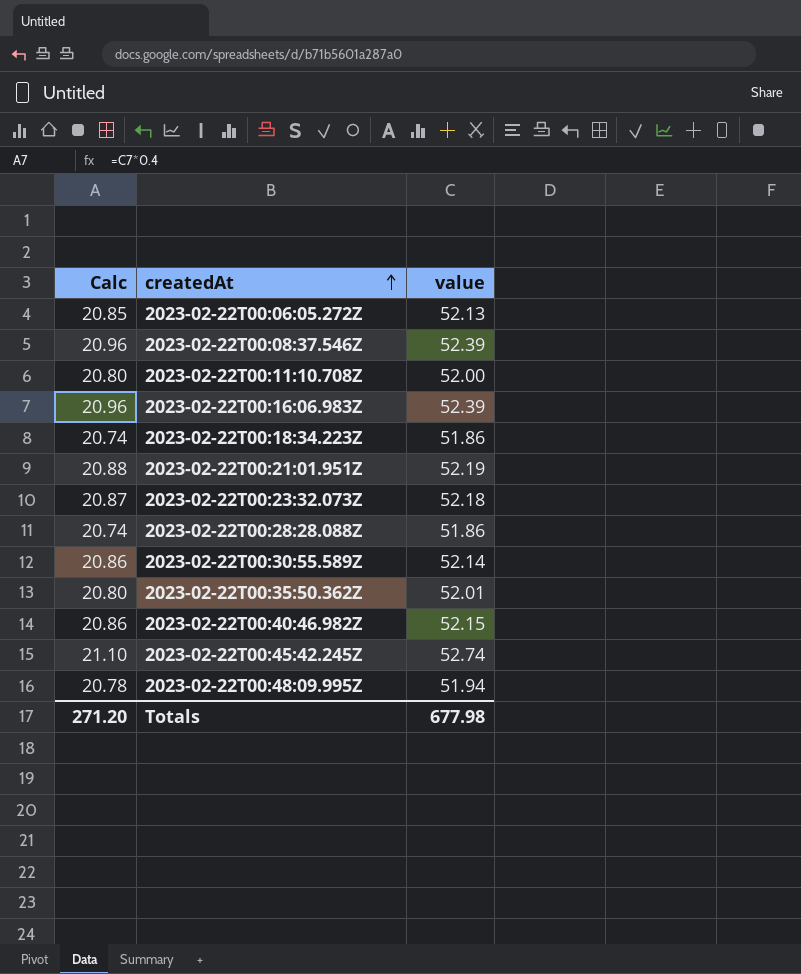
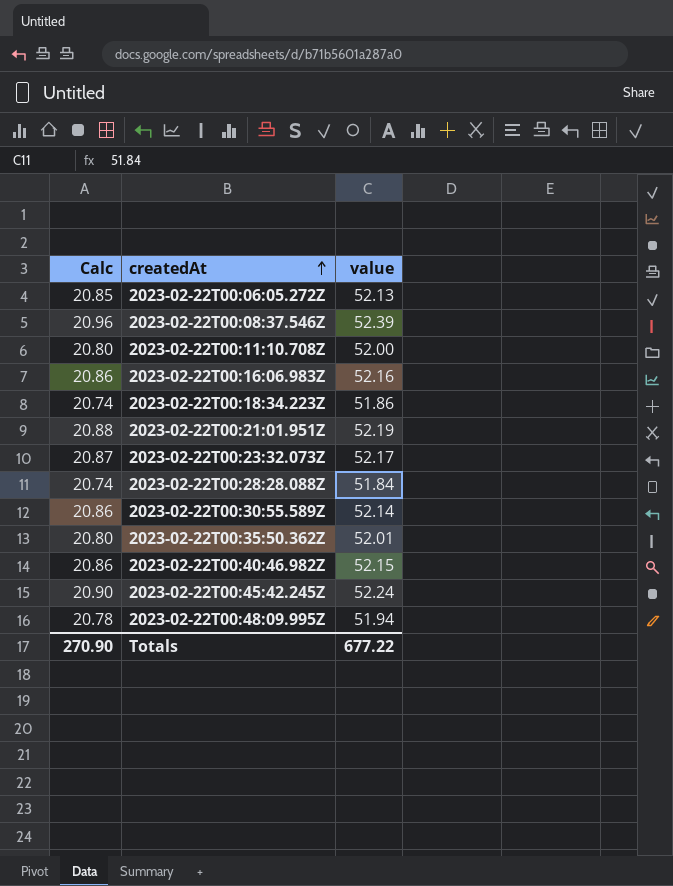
2023-02-22T00:16:06.983Z | Calc: 20.96 -> 20.86
2023-02-22T00:16:06.983Z | value: 52.39 -> 52.16
2023-02-22T00:23:32.073Z | value: 52.18 -> 52.17
2023-02-22T00:28:28.088Z | value: 51.86 -> 51.84
2023-02-22T00:45:42.245Z | Calc: 21.10 -> 20.90
2023-02-22T00:45:42.245Z | value: 52.74 -> 52.24
Totals | Calc: 271.20 -> 270.90
Totals | value: 677.98 -> 677.22

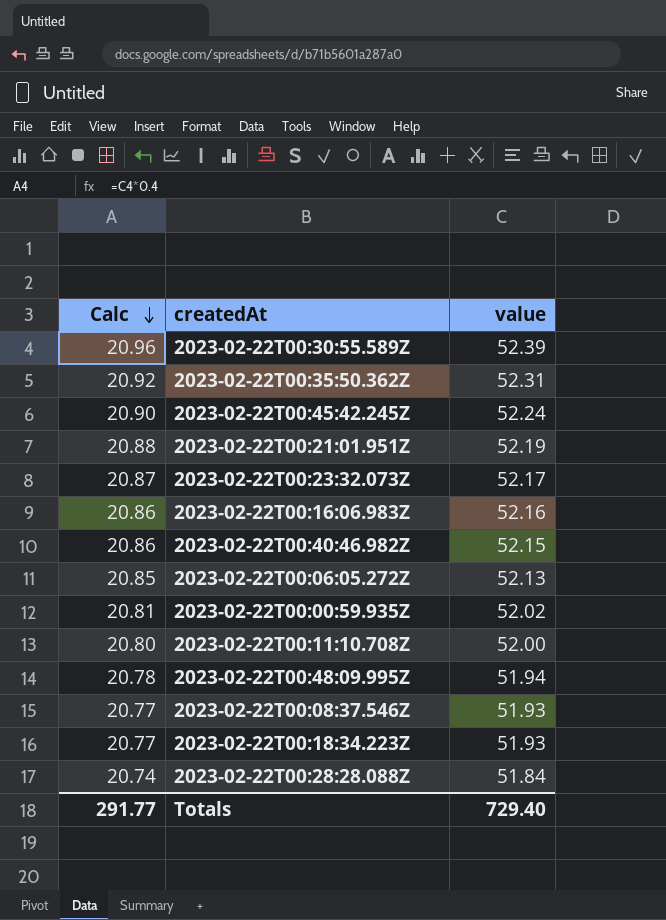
row order: createdAt ascending -> Calc descending
2023-02-22T00:30:55.589Z | Calc: 20.86 -> 20.96
2023-02-22T00:30:55.589Z | value: 52.14 -> 52.39
2023-02-22T00:35:50.362Z | Calc: 20.80 -> 20.92
2023-02-22T00:35:50.362Z | value: 52.01 -> 52.31
row 2023-02-22T00:00:59.935Z: none -> 20.81 | 52.02
2023-02-22T00:08:37.546Z | Calc: 20.96 -> 20.77
2023-02-22T00:08:37.546Z | value: 52.39 -> 51.93
2023-02-22T00:18:34.223Z | Calc: 20.74 -> 20.77
2023-02-22T00:18:34.223Z | value: 51.86 -> 51.93
Totals | Calc: 270.90 -> 291.77
Totals | value: 677.22 -> 729.40

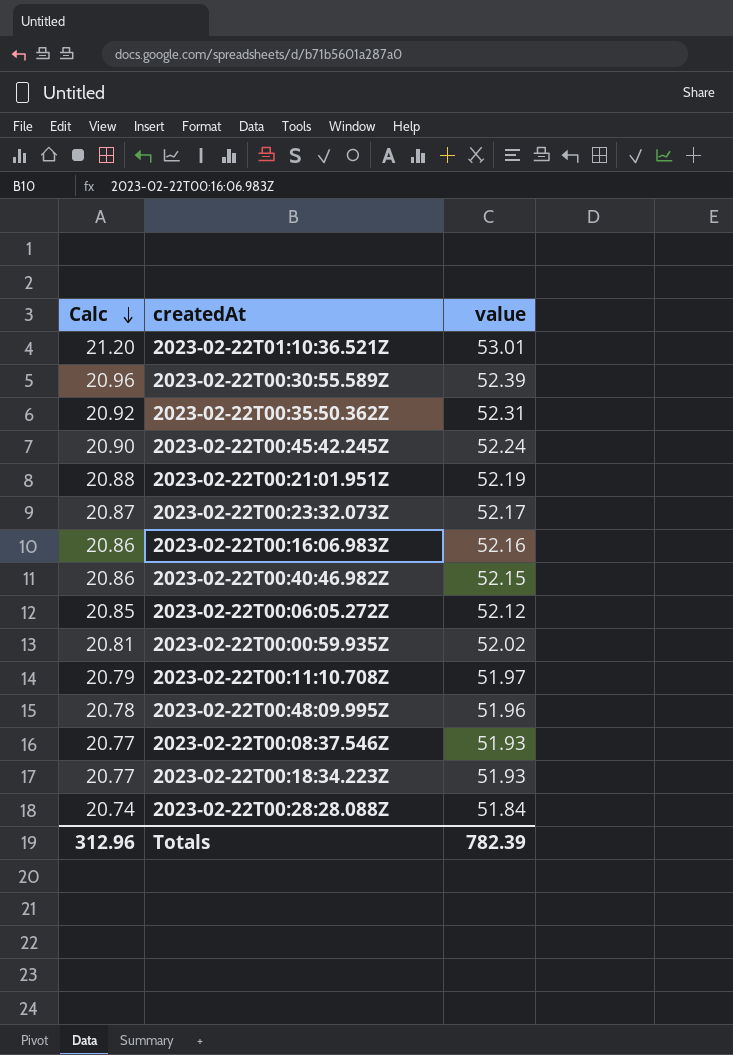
row 2023-02-22T01:10:36.521Z: none -> 21.20 | 53.01
2023-02-22T00:06:05.272Z | value: 52.13 -> 52.12
2023-02-22T00:11:10.708Z | Calc: 20.80 -> 20.79
2023-02-22T00:11:10.708Z | value: 52.00 -> 51.97
2023-02-22T00:48:09.995Z | value: 51.94 -> 51.96
Totals | Calc: 291.77 -> 312.96
Totals | value: 729.40 -> 782.39

